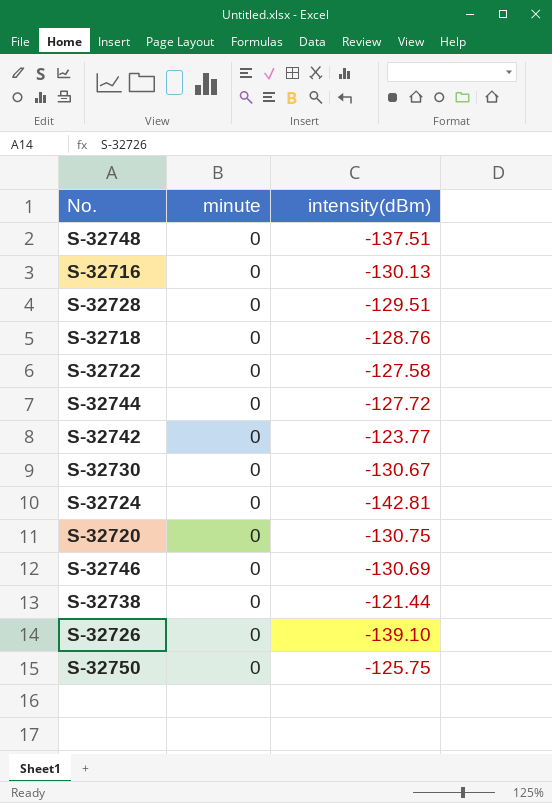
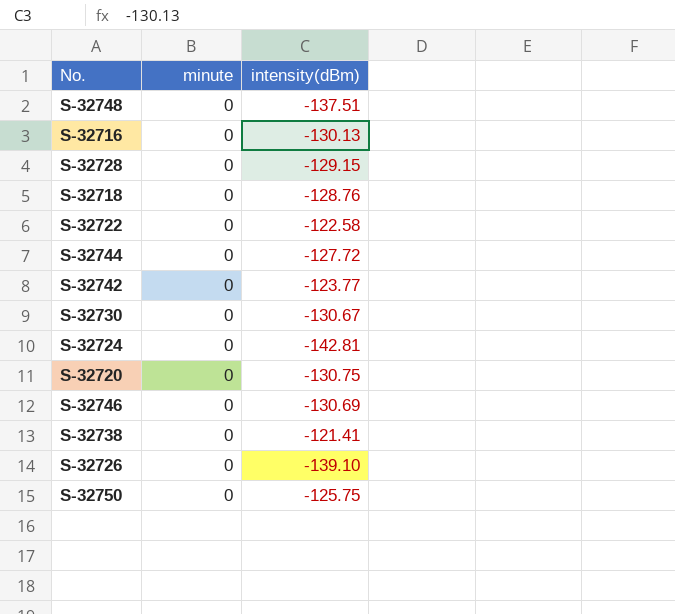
S-32728 | intensity(dBm): -129.51 -> -129.15
S-32722 | intensity(dBm): -127.58 -> -122.58
S-32738 | intensity(dBm): -121.44 -> -121.41

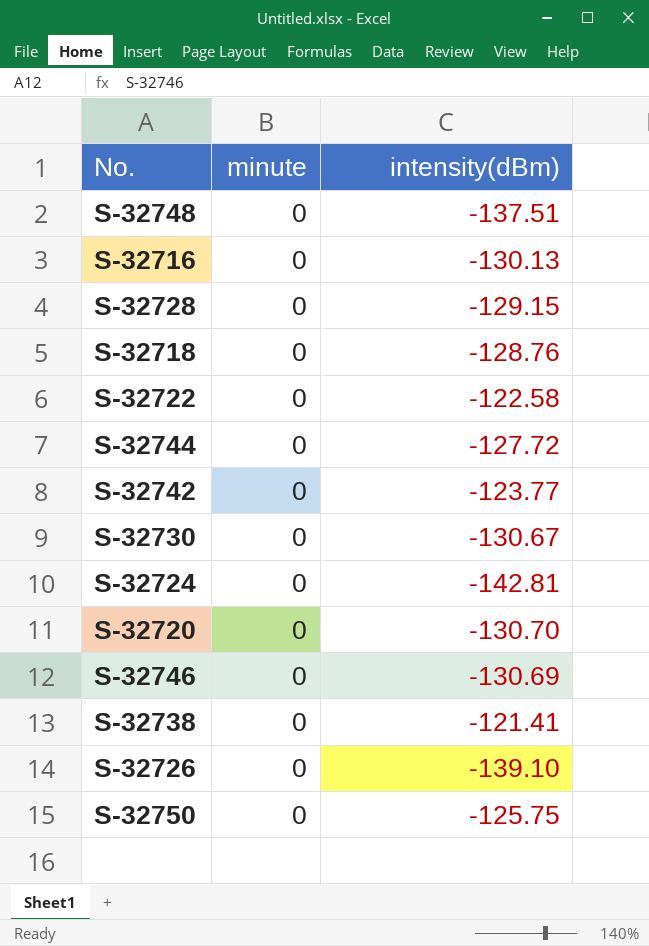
S-32720 | intensity(dBm): -130.75 -> -130.70

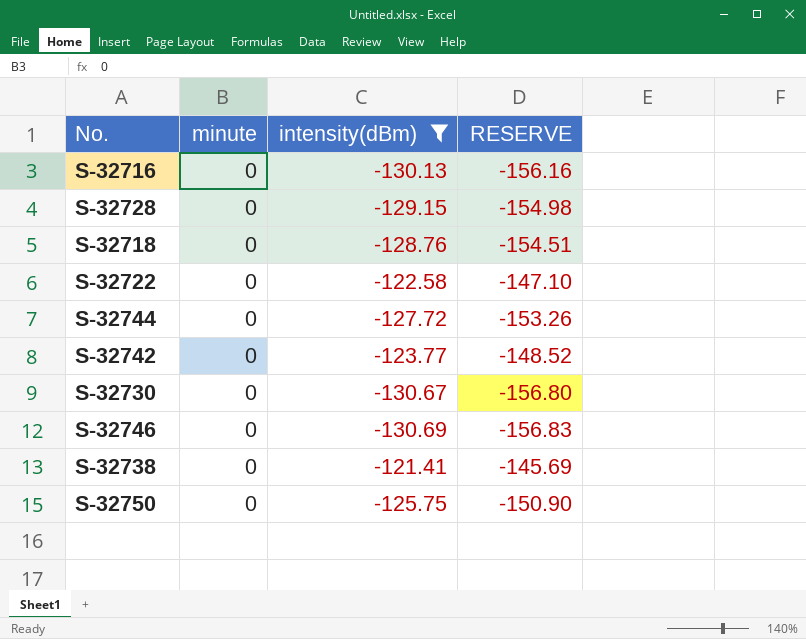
filter: none -> intensity(dBm) >= -130.69
column RESERVE | formula: none -> [intensity(dBm)] * 1.2

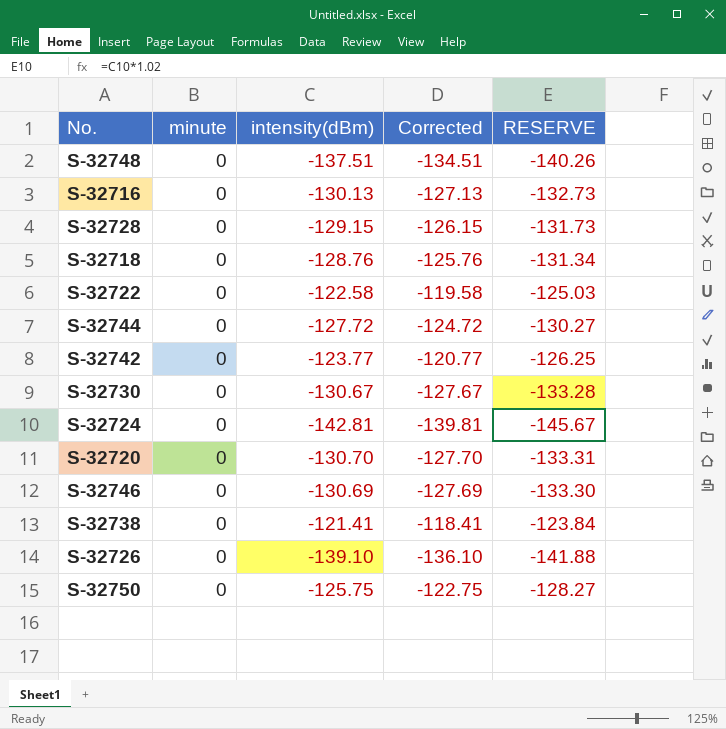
filter: intensity(dBm) >= -130.69 -> none
column Corrected | formula: none -> [intensity(dBm)] + 3
column RESERVE | formula: [intensity(dBm)] * 1.2 -> [intensity(dBm)] * 1.02

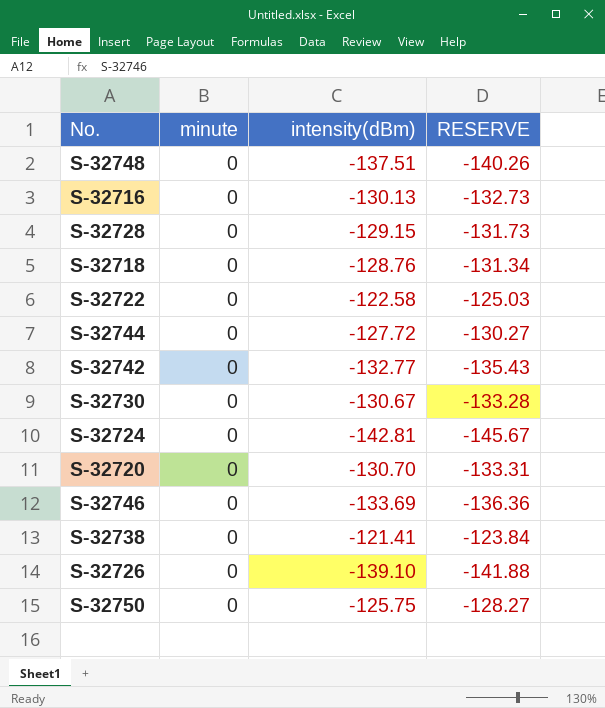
column Corrected | formula: [intensity(dBm)] + 3 -> none
S-32742 | intensity(dBm): -123.77 -> -132.77
S-32742 | RESERVE: -126.25 -> -135.43
S-32746 | intensity(dBm): -130.69 -> -133.69
S-32746 | RESERVE: -133.30 -> -136.36

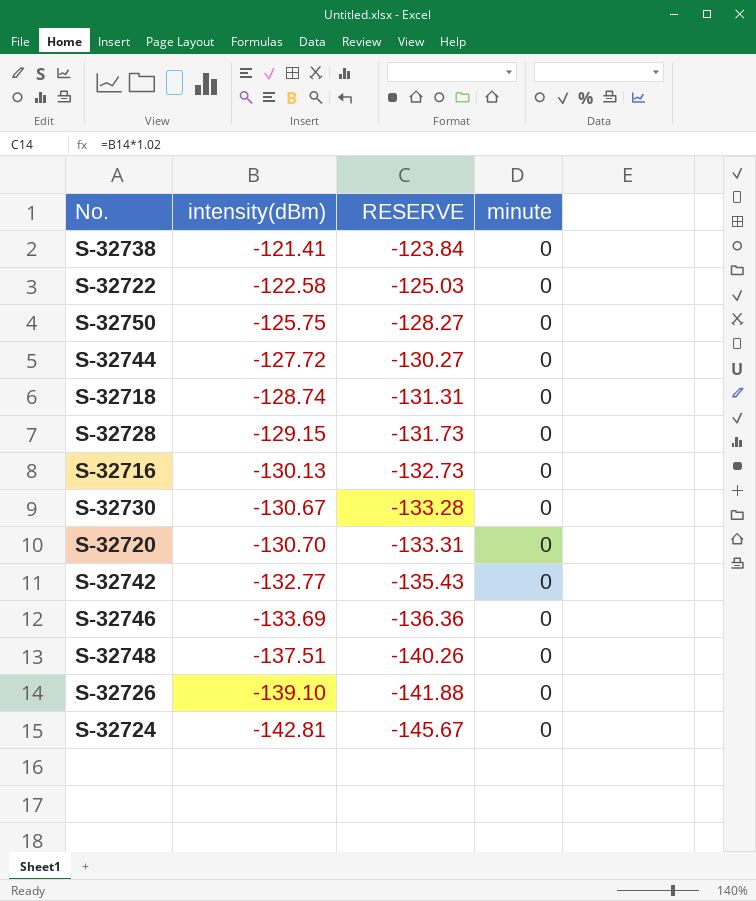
row order: none -> intensity(dBm) descending
column minute | position: 2 -> 4
S-32718 | intensity(dBm): -128.76 -> -128.74
S-32718 | RESERVE: -131.34 -> -131.31

